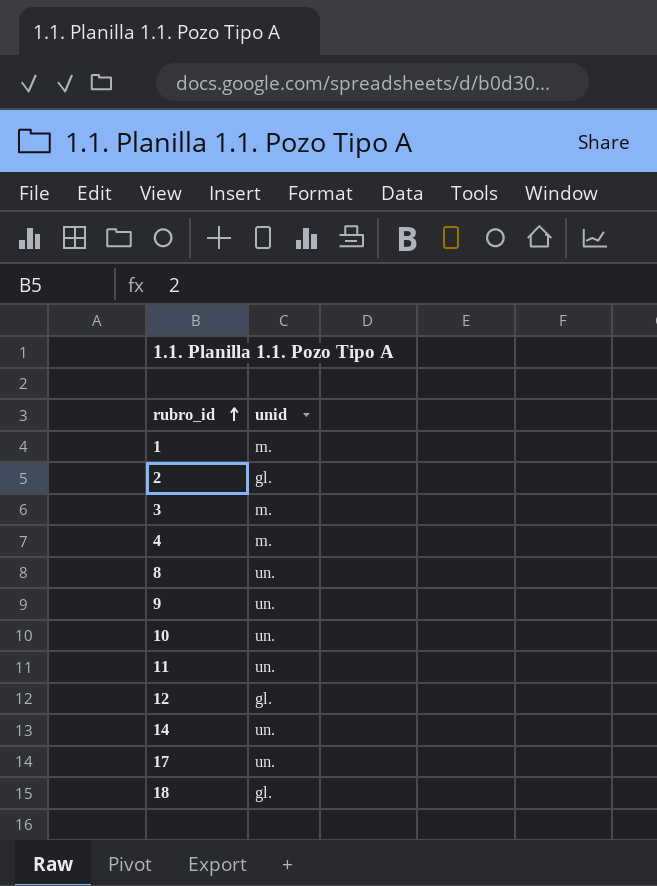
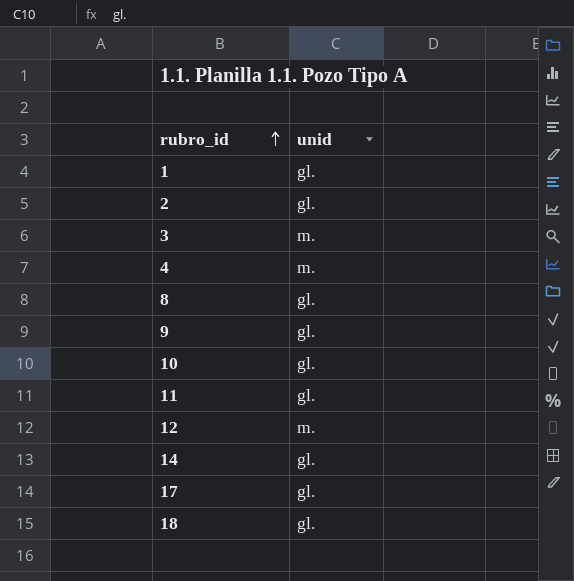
1 | unid: m. -> gl.
8 | unid: un. -> gl.
9 | unid: un. -> gl.
10 | unid: un. -> gl.
11 | unid: un. -> gl.
12 | unid: gl. -> m.
14 | unid: un. -> gl.
17 | unid: un. -> gl.

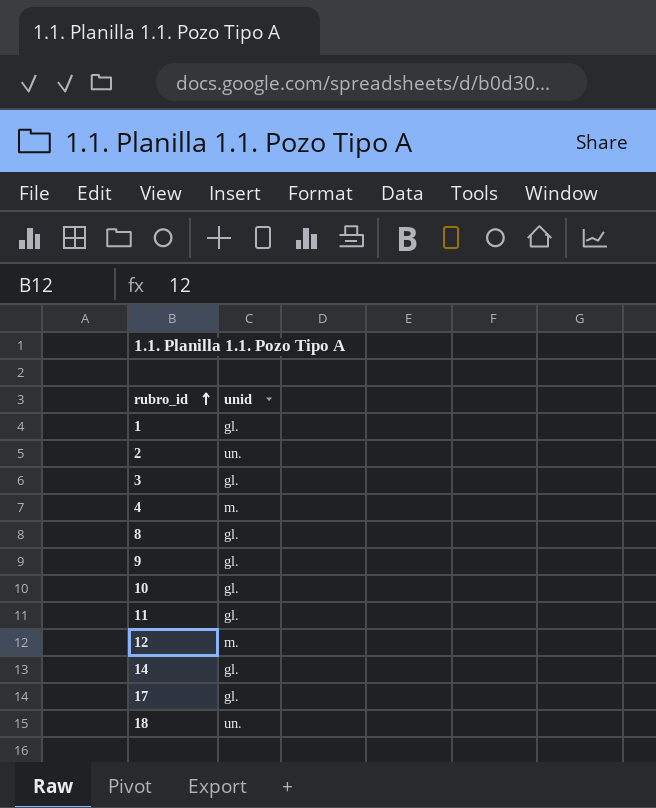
2 | unid: gl. -> un.
3 | unid: m. -> gl.
18 | unid: gl. -> un.

